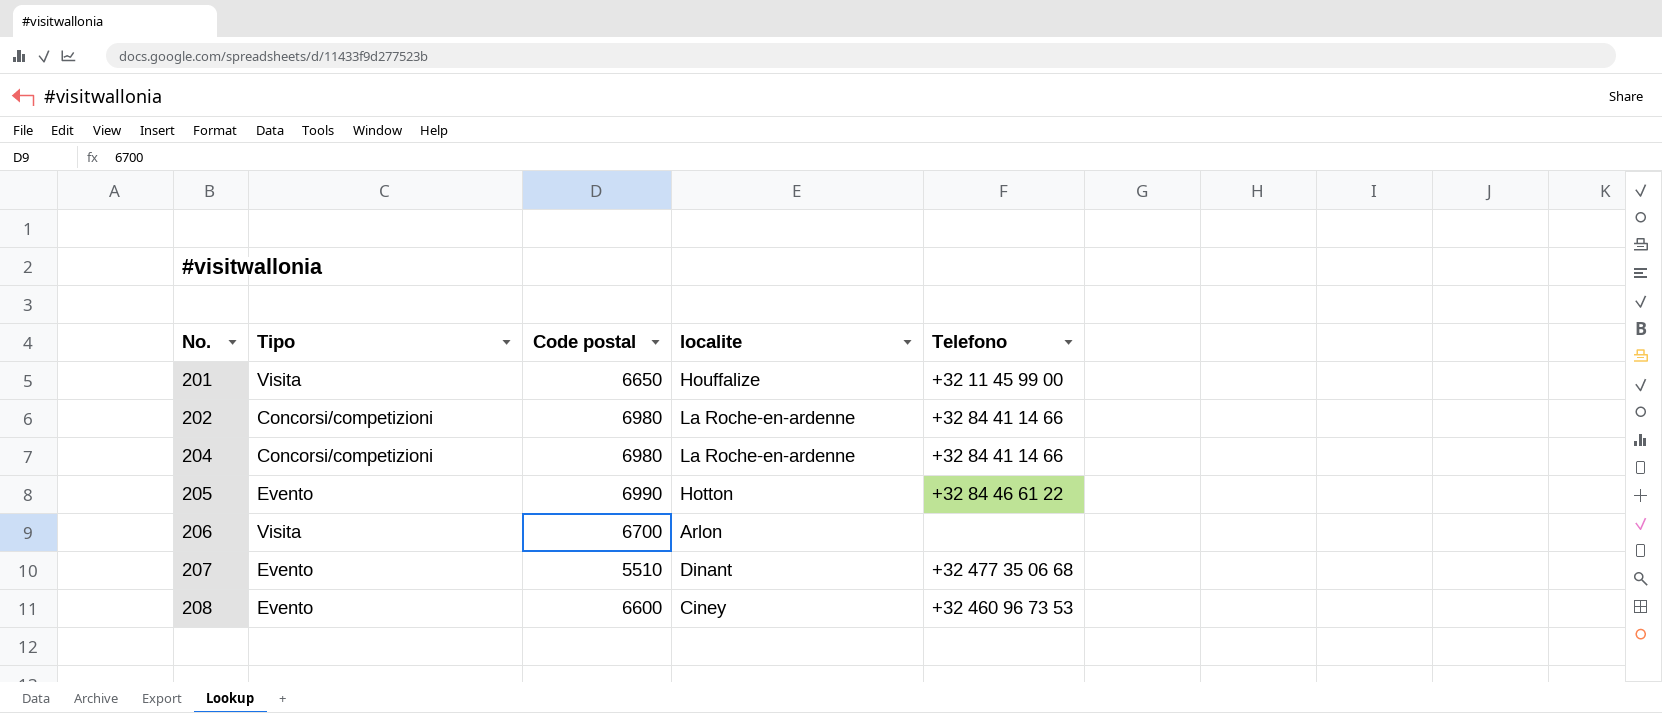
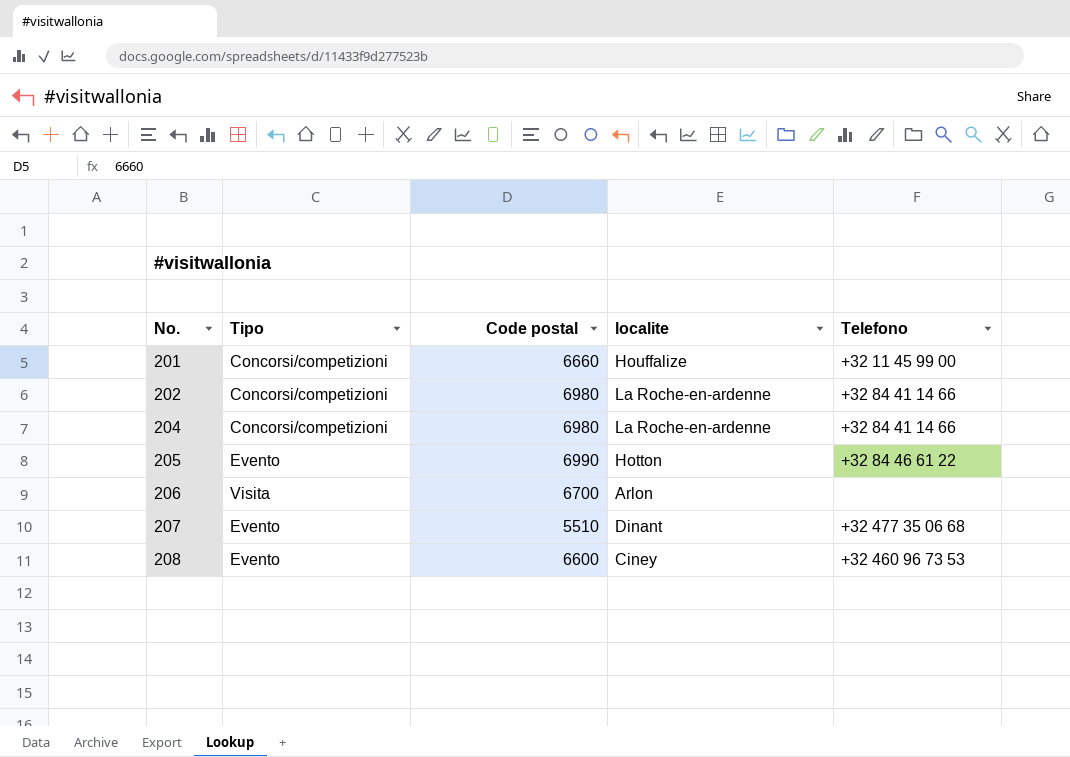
201 | Tipo: Visita -> Concorsi/competizioni
201 | Code postal: 6650 -> 6660

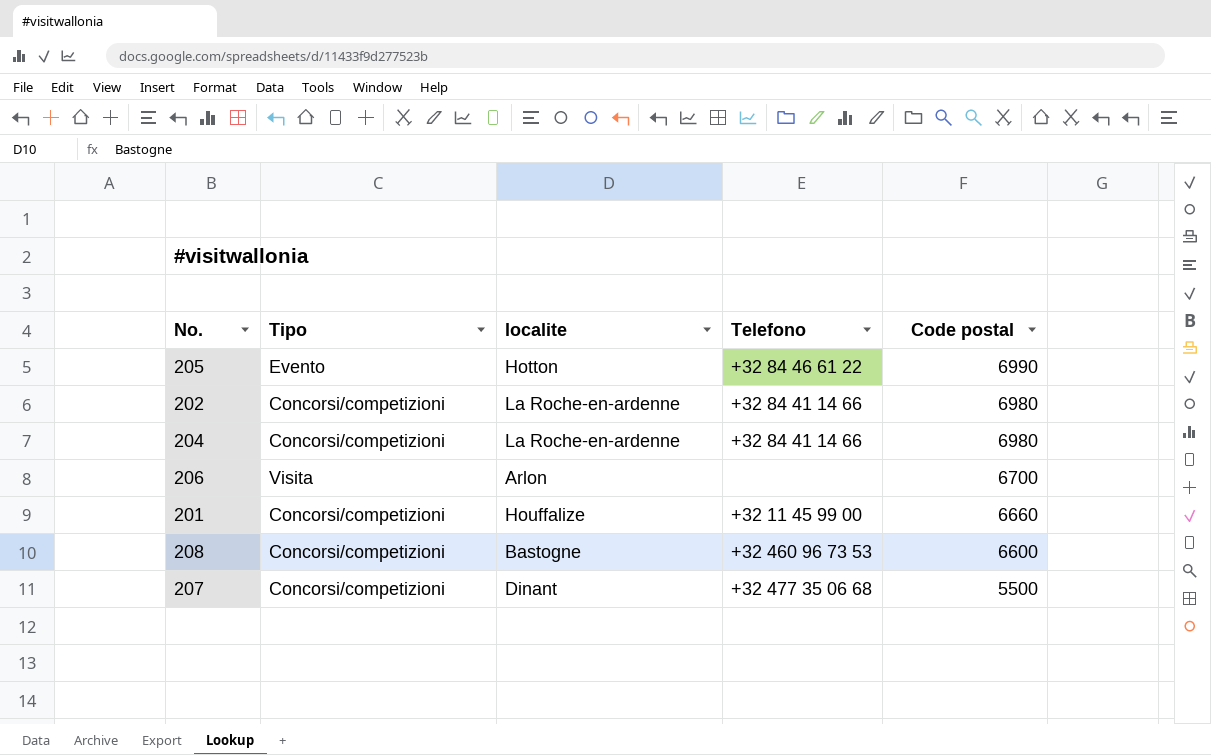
row order: No. ascending -> Code postal descending
column Code postal | position: 3 -> 5
208 | Tipo: Evento -> Concorsi/competizioni
208 | localite: Ciney -> Bastogne
207 | Tipo: Evento -> Concorsi/competizioni
207 | Code postal: 5510 -> 5500

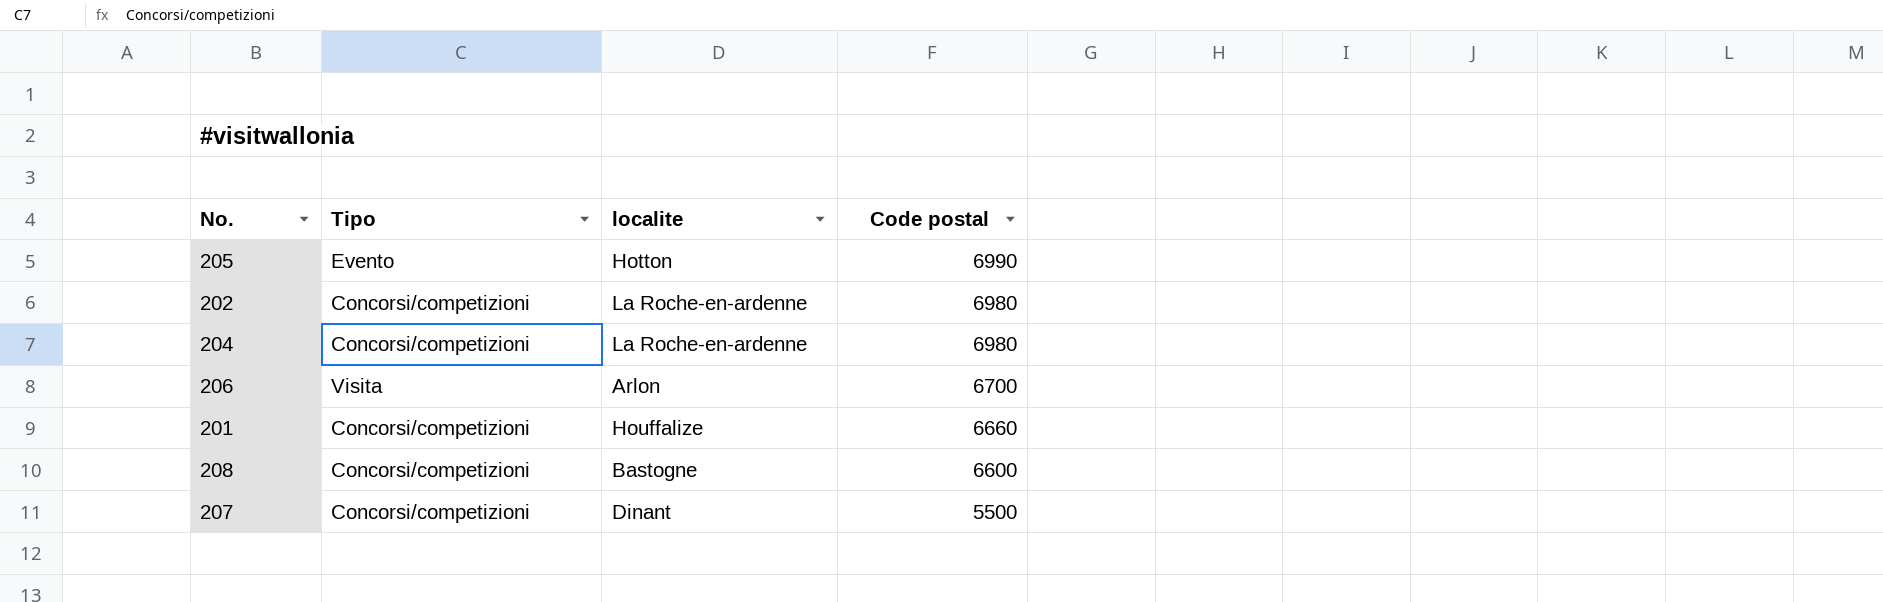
column Telefono | position: 4 -> none

